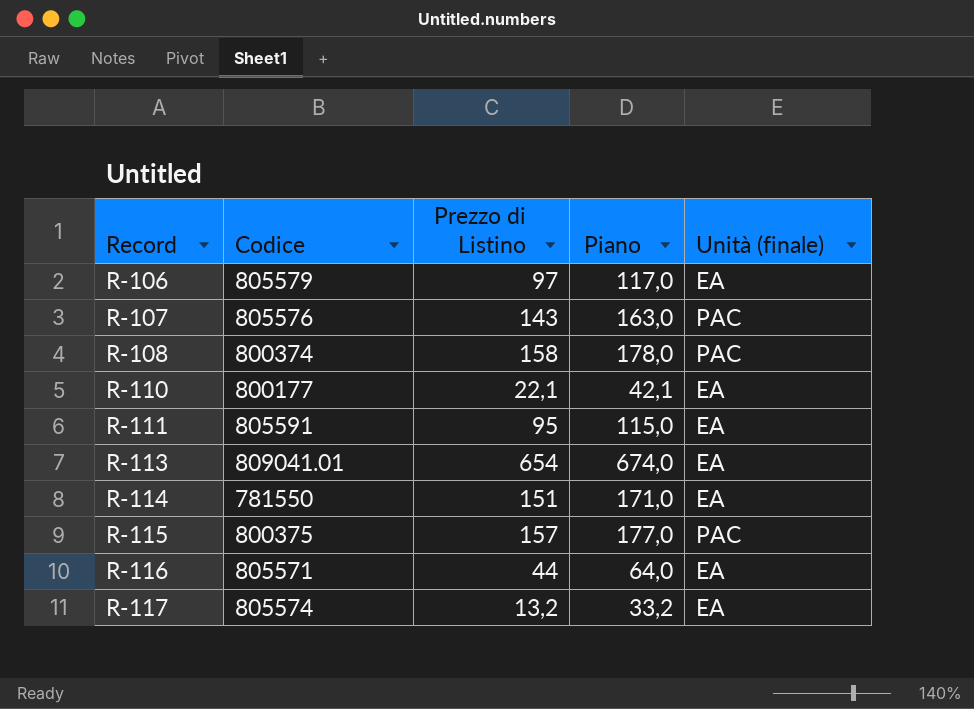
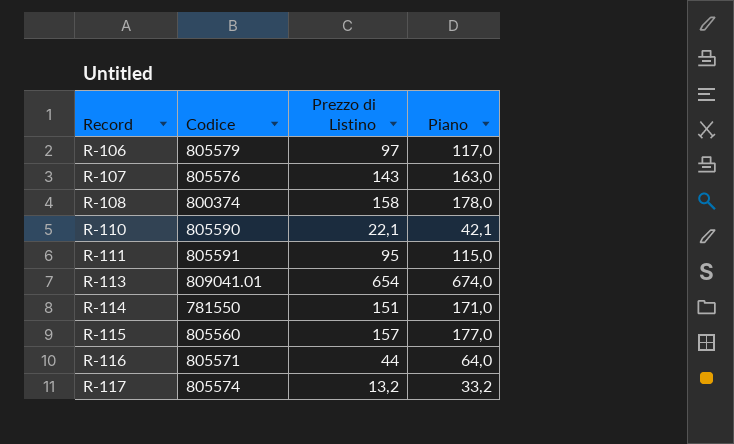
column Unità (finale) | position: 5 -> none
R-110 | Codice: 800177 -> 805590
R-115 | Codice: 800375 -> 805560

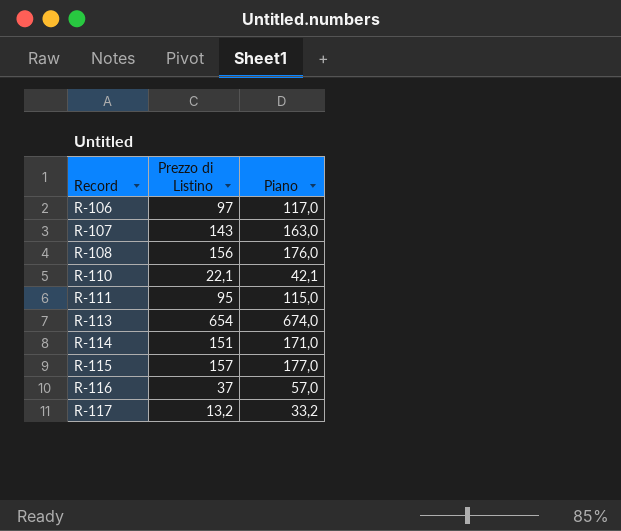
column Codice | position: 2 -> none
R-108 | Prezzo di Listino: 158 -> 156
R-108 | Piano: 178,0 -> 176,0
R-116 | Prezzo di Listino: 44 -> 37
R-116 | Piano: 64,0 -> 57,0

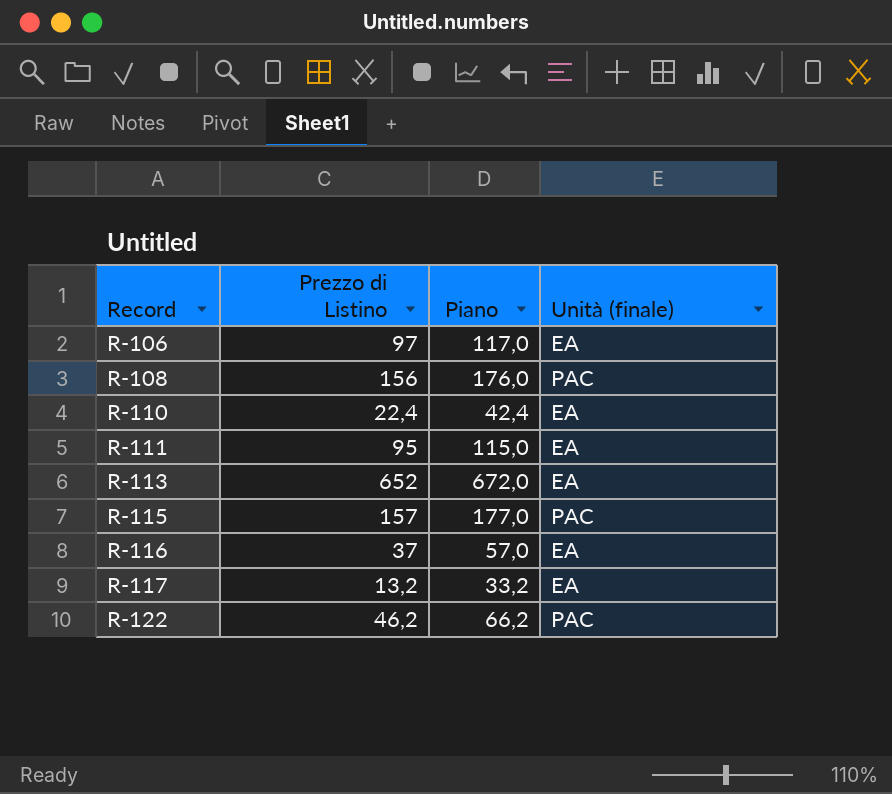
column Unità (finale) | position: none -> 4
row R-107: 143 | 163,0 -> none
row R-114: 151 | 171,0 -> none
R-110 | Prezzo di Listino: 22,1 -> 22,4
R-110 | Piano: 42,1 -> 42,4
R-113 | Prezzo di Listino: 654 -> 652
R-113 | Piano: 674,0 -> 672,0
row R-122: none -> 46,2 | 66,2 | PAC

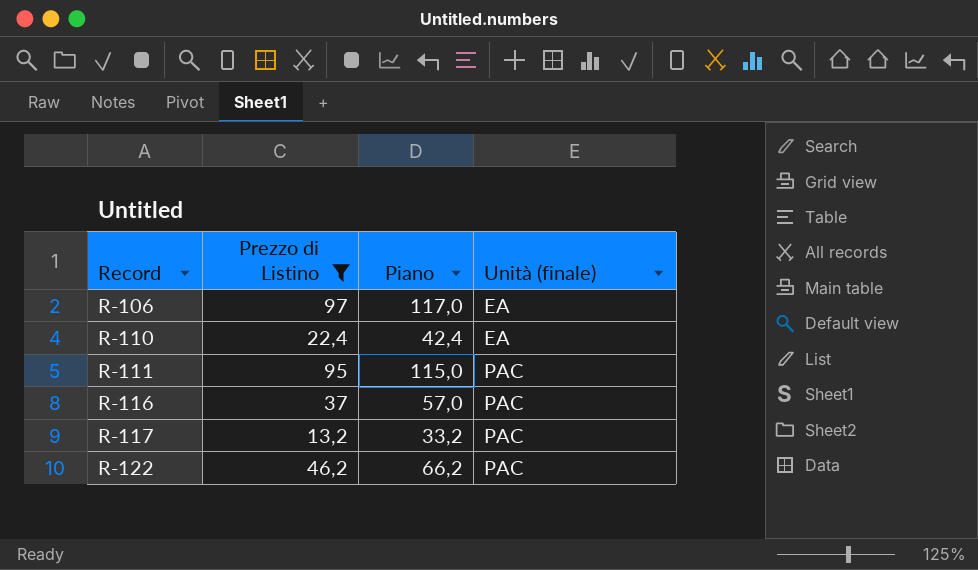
filter: none -> Prezzo di Listino <= 97
R-111 | Unità (finale): EA -> PAC
R-116 | Unità (finale): EA -> PAC
R-117 | Unità (finale): EA -> PAC

